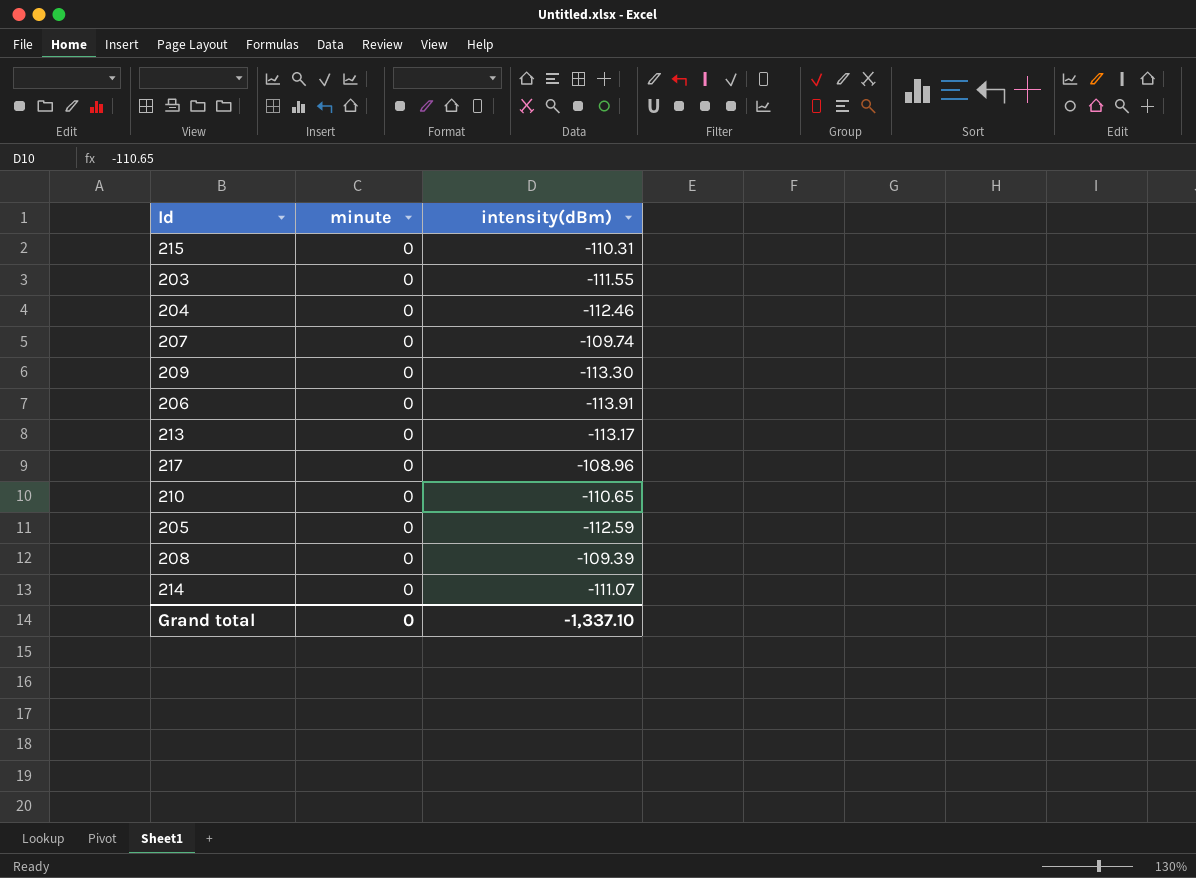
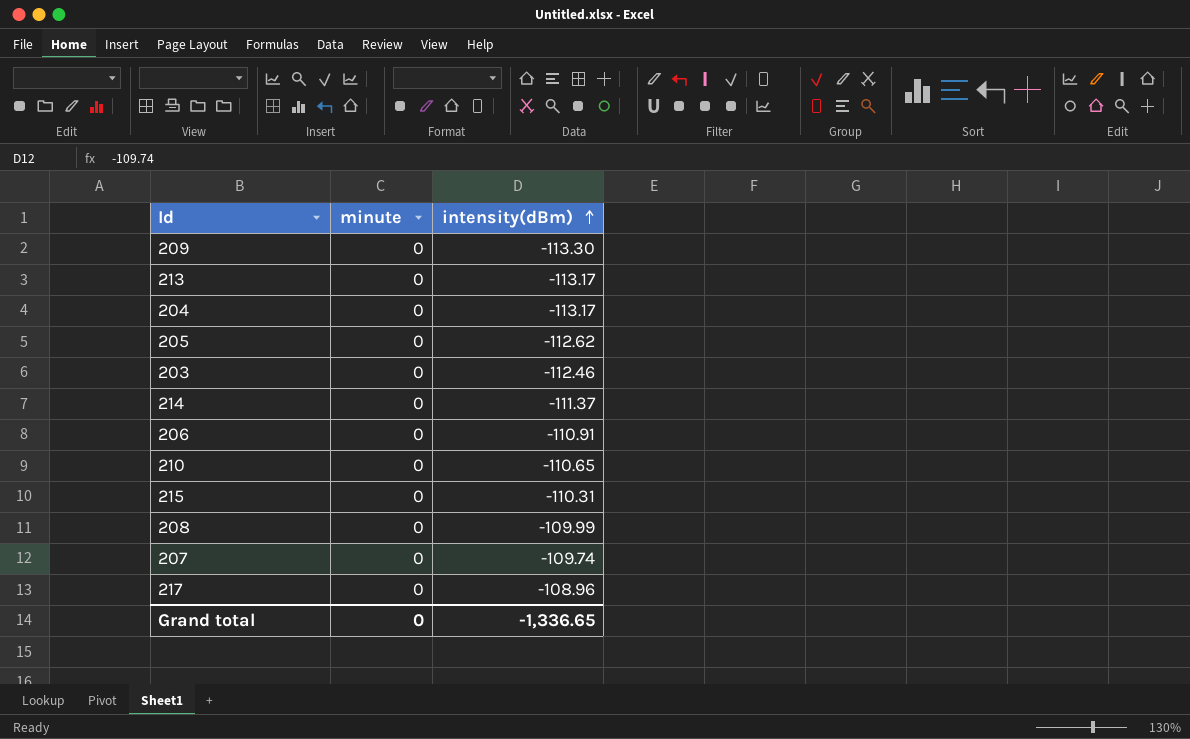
row order: none -> intensity(dBm) ascending
204 | intensity(dBm): -112.46 -> -113.17
205 | intensity(dBm): -112.59 -> -112.62
203 | intensity(dBm): -111.55 -> -112.46
214 | intensity(dBm): -111.07 -> -111.37
206 | intensity(dBm): -113.91 -> -110.91
208 | intensity(dBm): -109.39 -> -109.99
Grand total | intensity(dBm): -1,337.10 -> -1,336.65

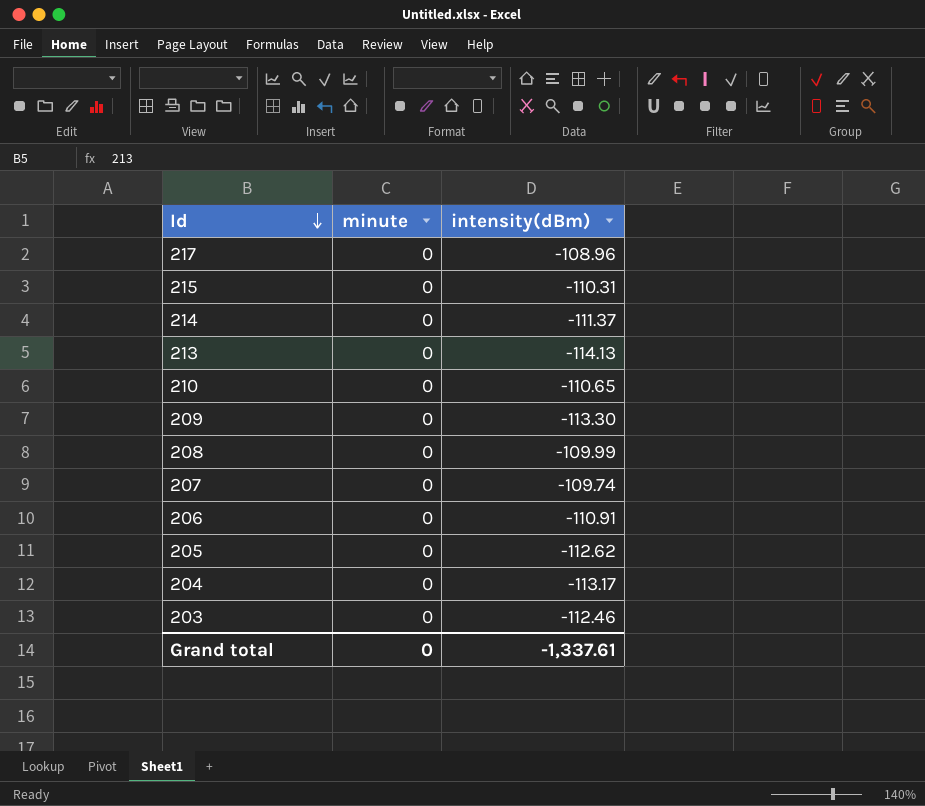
row order: intensity(dBm) ascending -> Id descending
213 | intensity(dBm): -113.17 -> -114.13
Grand total | intensity(dBm): -1,336.65 -> -1,337.61

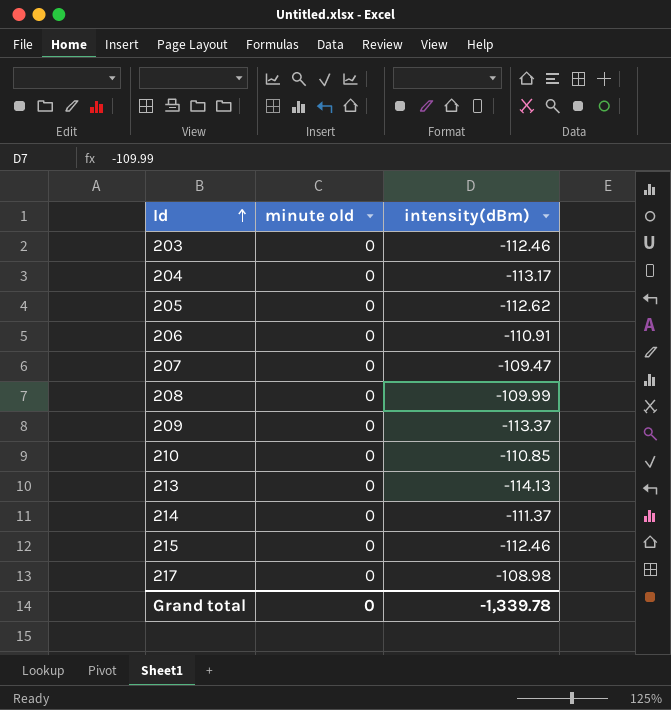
row order: Id descending -> Id ascending
column name: minute -> minute old
207 | intensity(dBm): -109.74 -> -109.47
209 | intensity(dBm): -113.30 -> -113.37
210 | intensity(dBm): -110.65 -> -110.85
215 | intensity(dBm): -110.31 -> -112.46
217 | intensity(dBm): -108.96 -> -108.98
Grand total | intensity(dBm): -1,337.61 -> -1,339.78

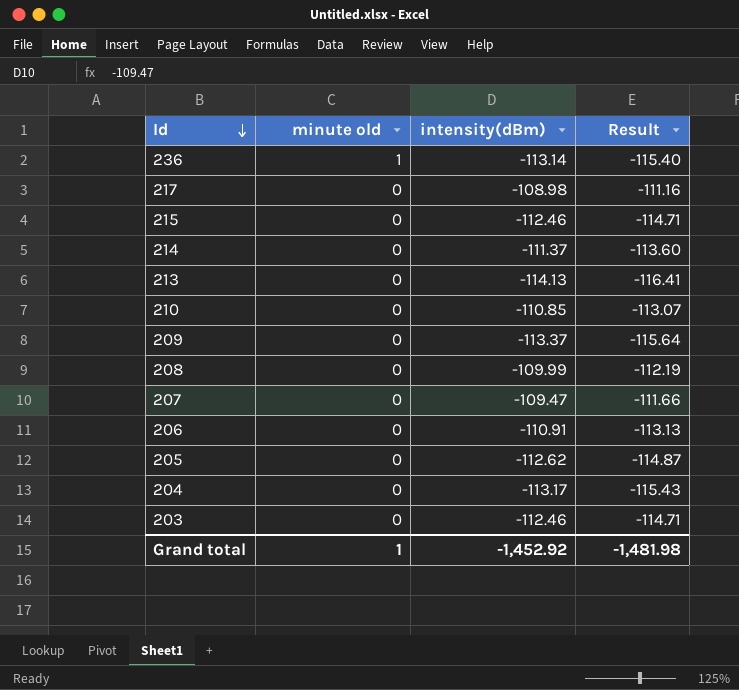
row order: Id ascending -> Id descending
column Result | formula: none -> [intensity(dBm)] * 1.02
row 236: none -> 1 | -113.14 | -115.40
Grand total | minute old: 0 -> 1
Grand total | intensity(dBm): -1,339.78 -> -1,452.92

